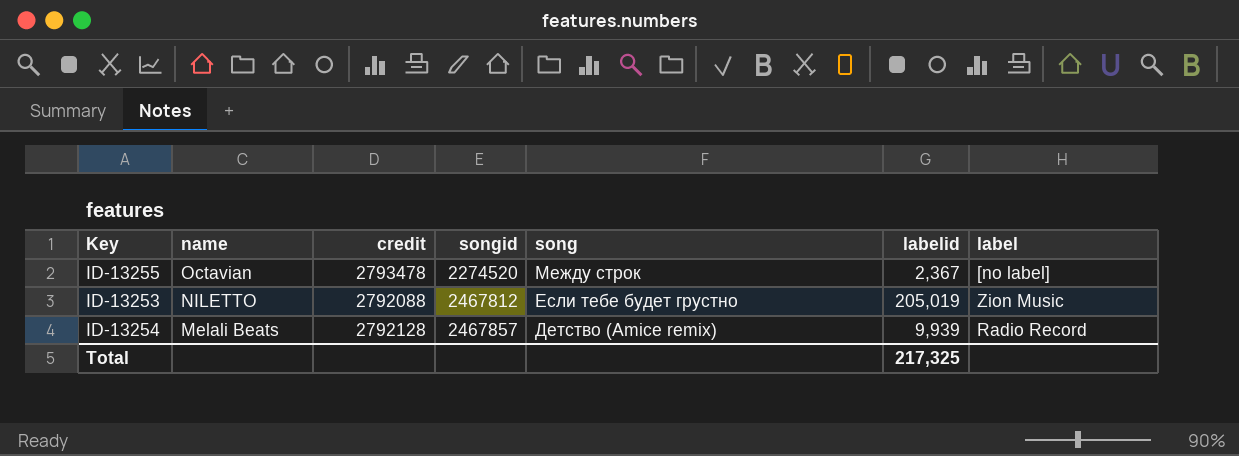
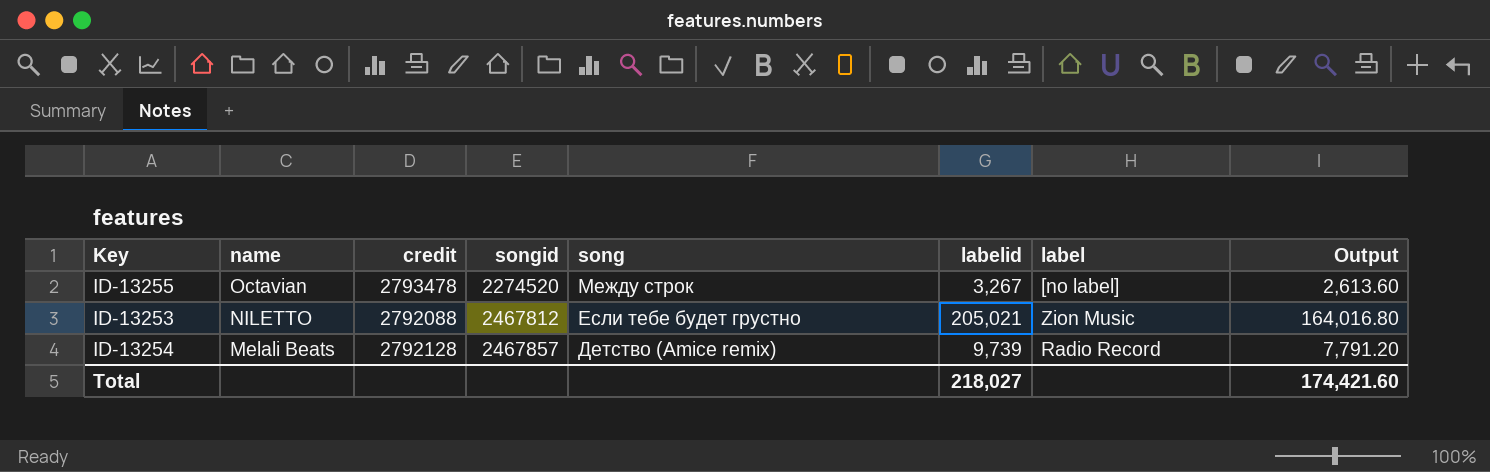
column Output | formula: none -> [labelid] * 0.8
ID-13255 | labelid: 2,367 -> 3,267
ID-13253 | labelid: 205,019 -> 205,021
ID-13254 | labelid: 9,939 -> 9,739
Total | labelid: 217,325 -> 218,027

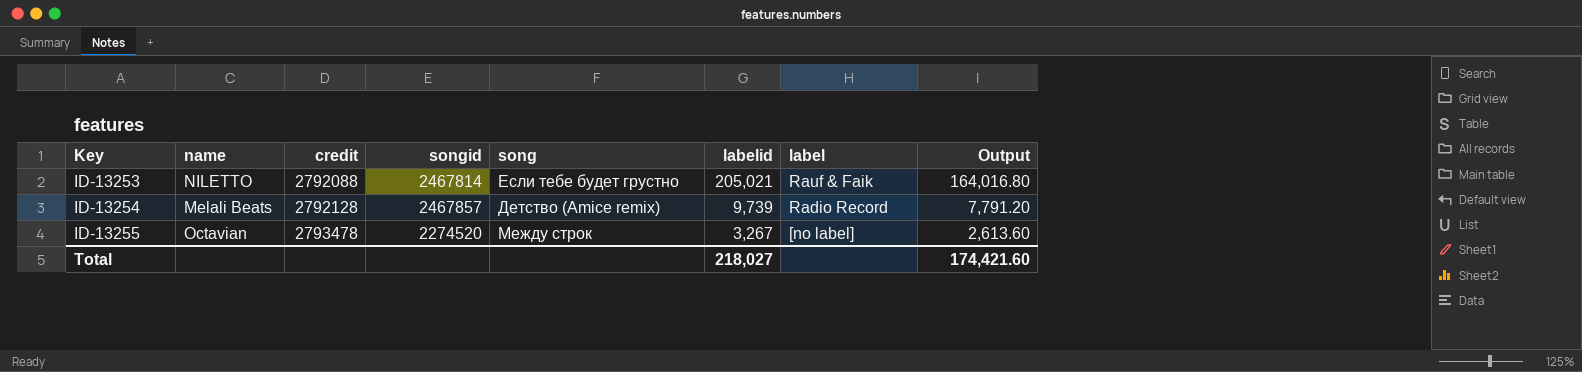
row order: name descending -> Key ascending
ID-13253 | songid: 2467812 -> 2467814
ID-13253 | label: Zion Music -> Rauf & Faik

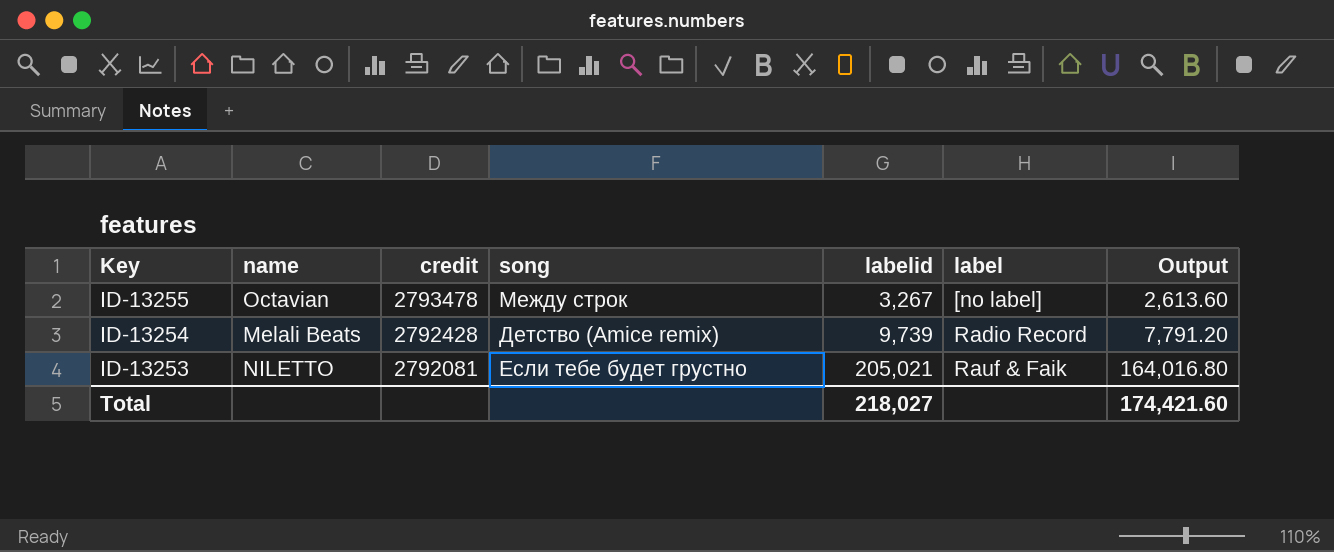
row order: Key ascending -> Key descending
column songid | position: 4 -> none
ID-13254 | credit: 2792128 -> 2792428
ID-13253 | credit: 2792088 -> 2792081

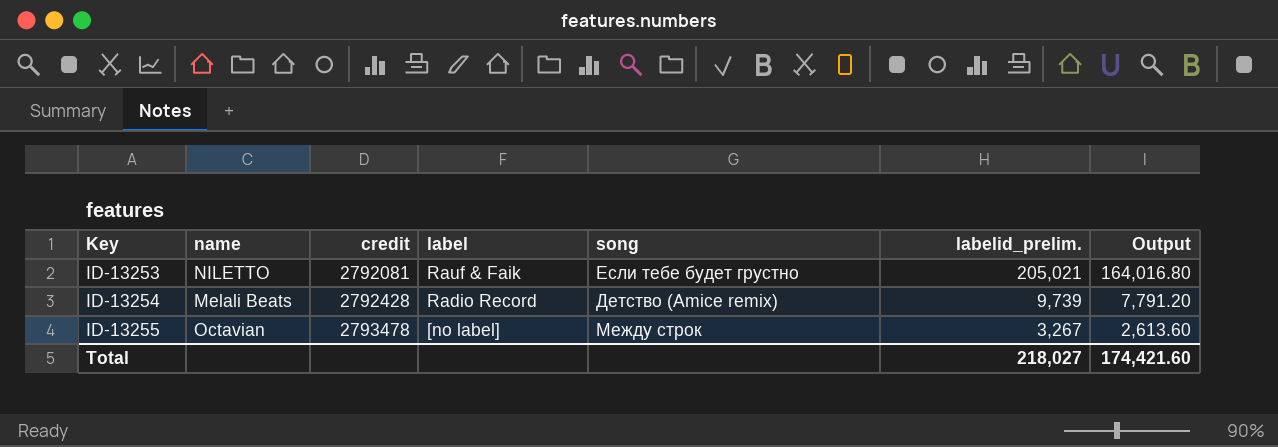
row order: Key descending -> Key ascending
column label | position: 6 -> 4
column name: labelid -> labelid_prelim.

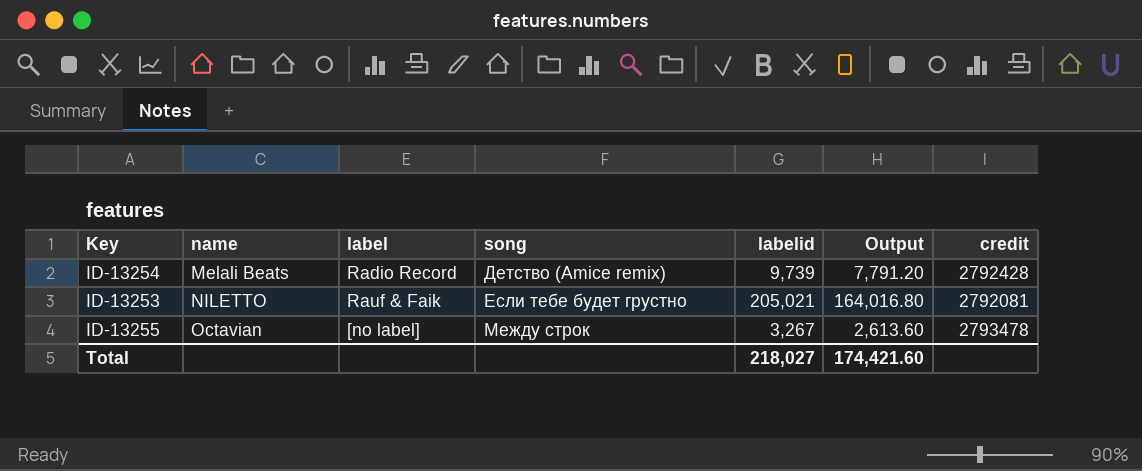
row order: Key ascending -> name ascending
column name: labelid_prelim. -> labelid
column credit | position: 3 -> 7

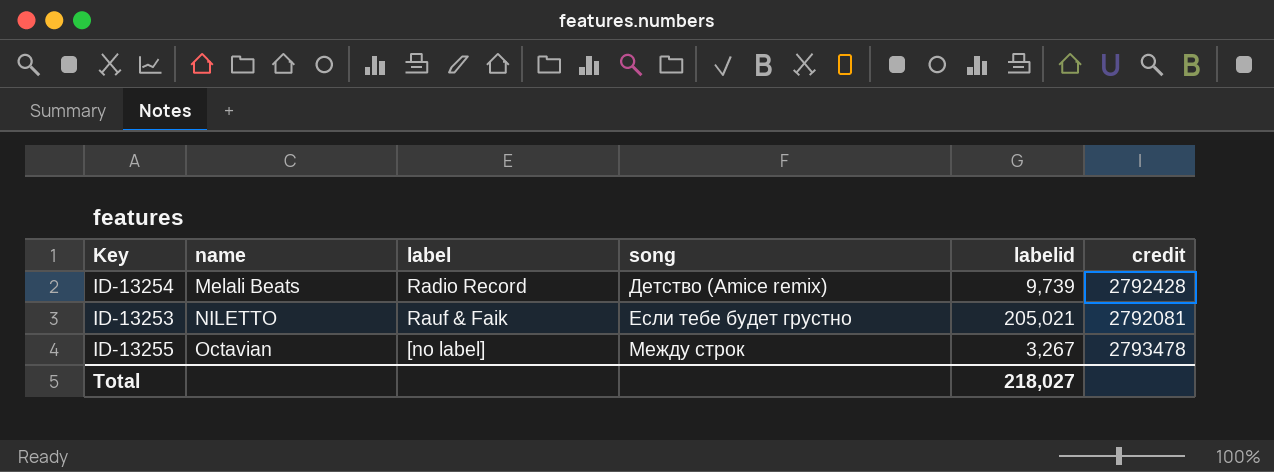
column Output | formula: [labelid] * 0.8 -> none

